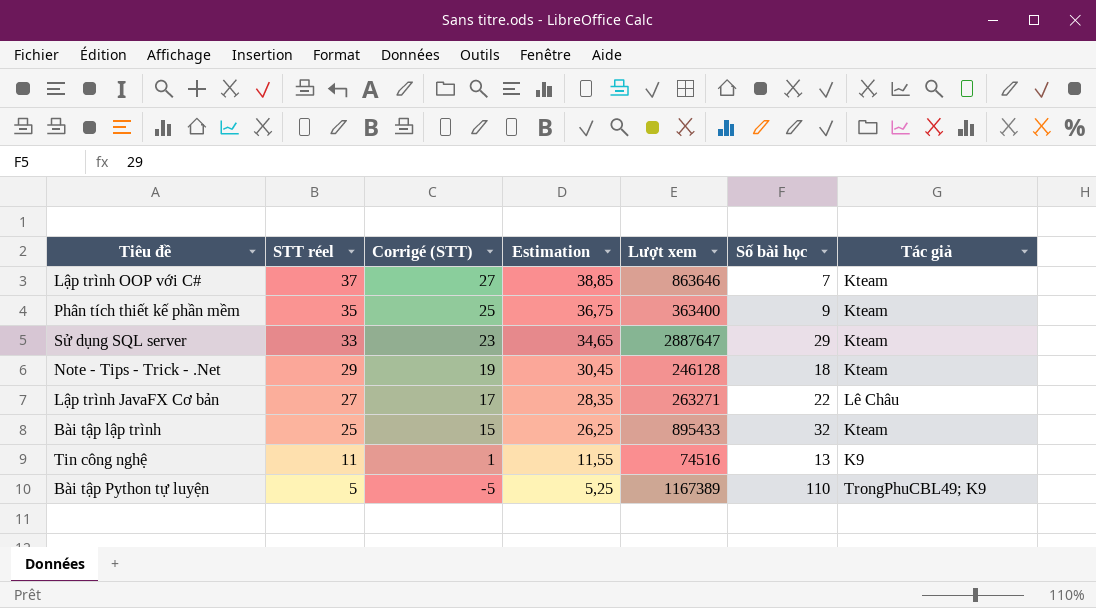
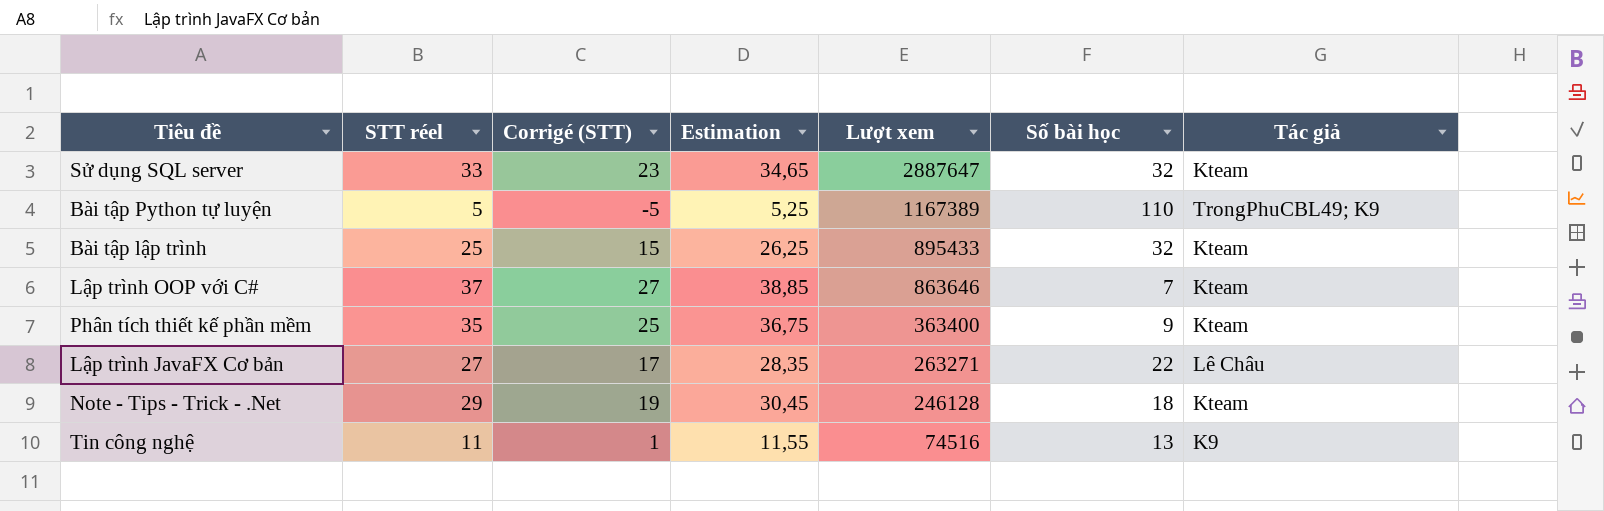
row order: STT réel descending -> Lượt xem descending
Sử dụng SQL server | Số bài học: 29 -> 32

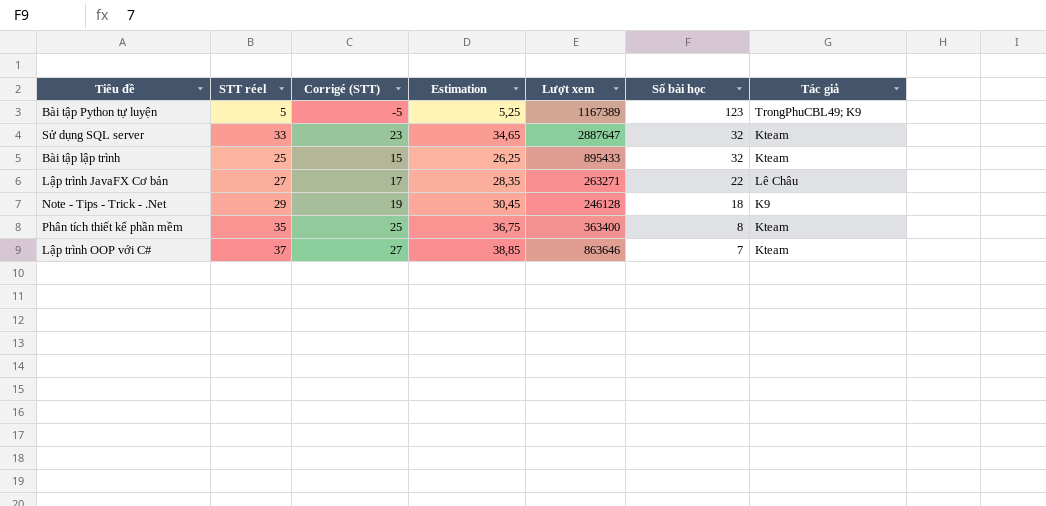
row order: Lượt xem descending -> Số bài học descending
row Tin công nghệ: 11 | 1 | 11,55 | 74516 | 13 | K9 -> none
Bài tập Python tự luyện | Số bài học: 110 -> 123
Note - Tips - Trick - .Net | Tác giả: Kteam -> K9
Phân tích thiết kế phần mềm | Số bài học: 9 -> 8

